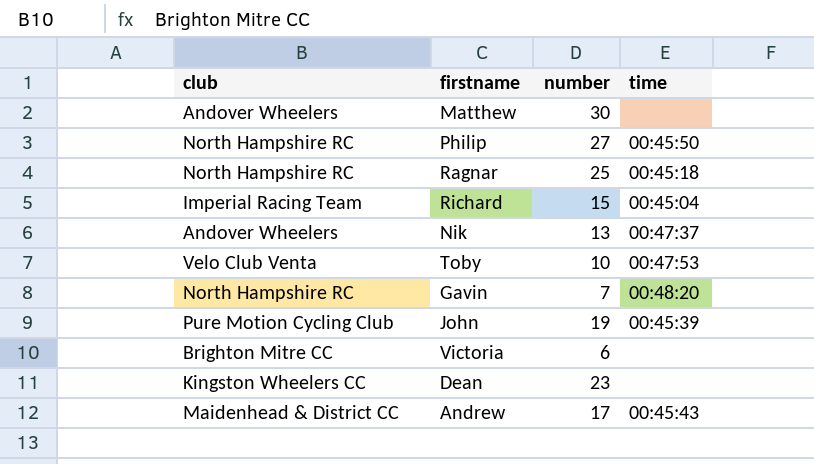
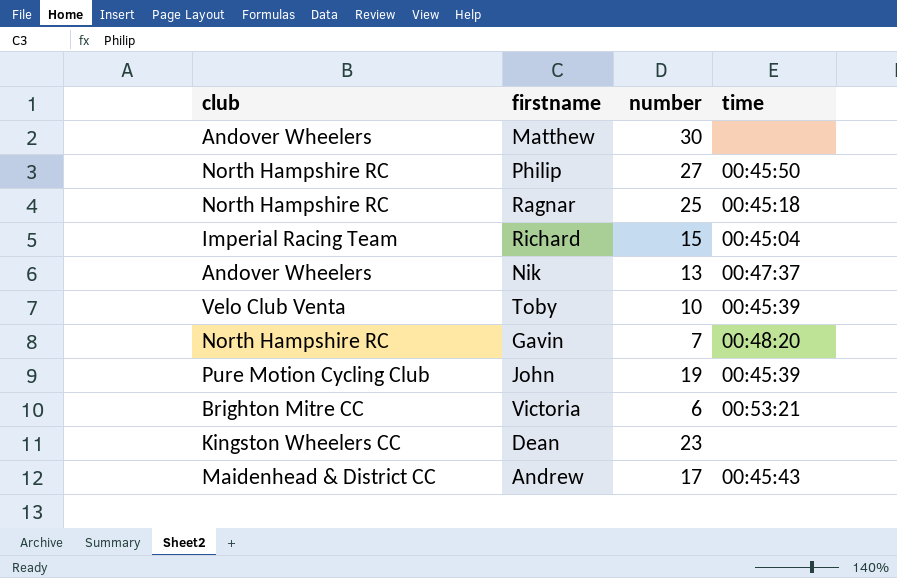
Toby | time: 00:47:53 -> 00:45:39
Victoria | time: none -> 00:53:21

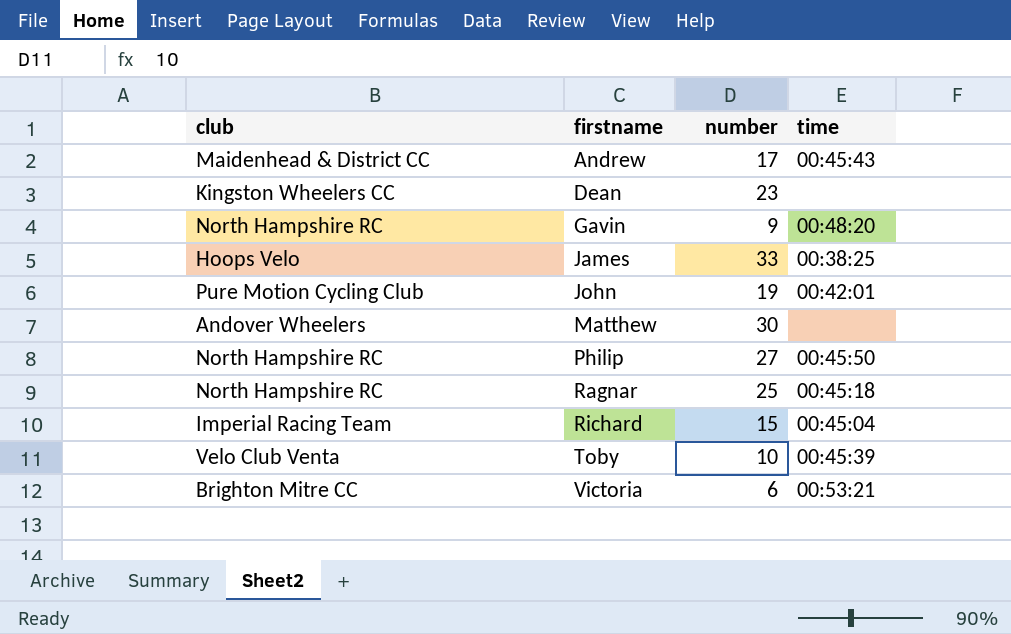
row order: none -> firstname ascending
row Nik: Andover Wheelers | 13 | 00:47:37 -> none
Gavin | number: 7 -> 9
row James: none -> Hoops Velo | 33 | 00:38:25
John | time: 00:45:39 -> 00:42:01

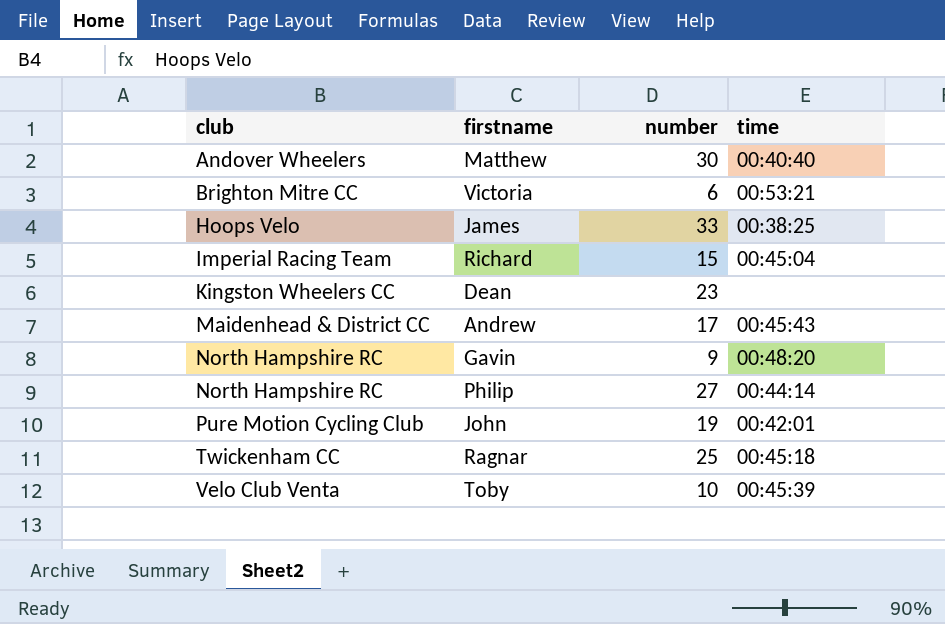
row order: firstname ascending -> club ascending
Matthew | time: none -> 00:40:40
Philip | time: 00:45:50 -> 00:44:14
Ragnar | club: North Hampshire RC -> Twickenham CC

